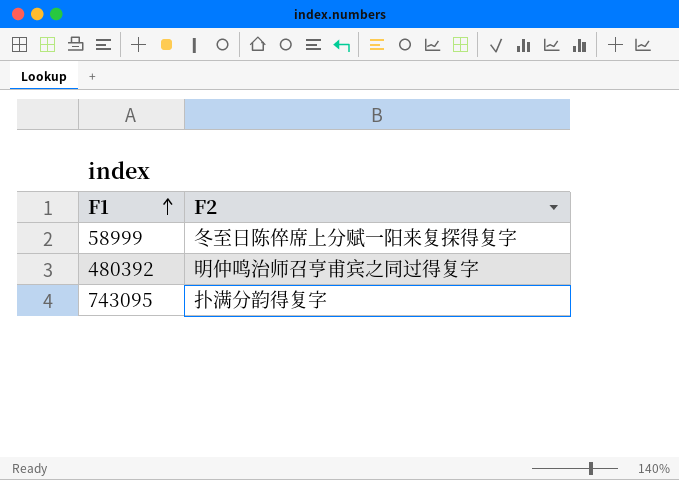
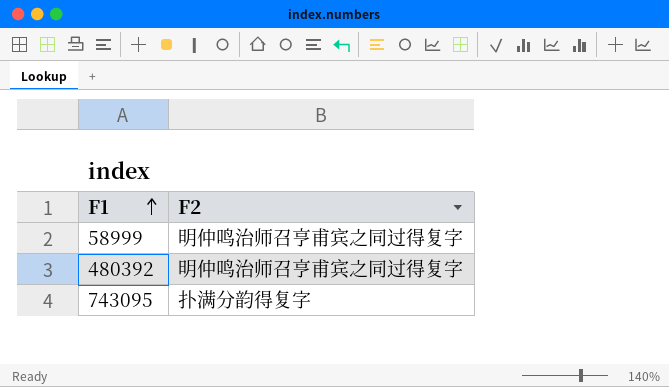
58999 | F2: 冬至日陈倅席上分赋一阳来复探得复字 -> 明仲鸣治师召亨甫宾之同过得复字

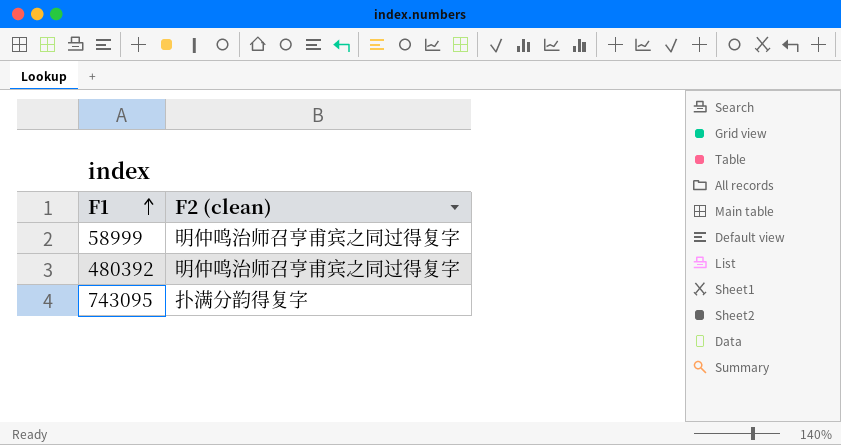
column name: F2 -> F2 (clean)

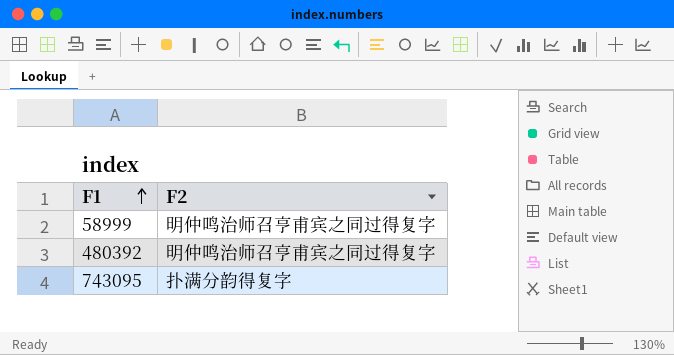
column name: F2 (clean) -> F2

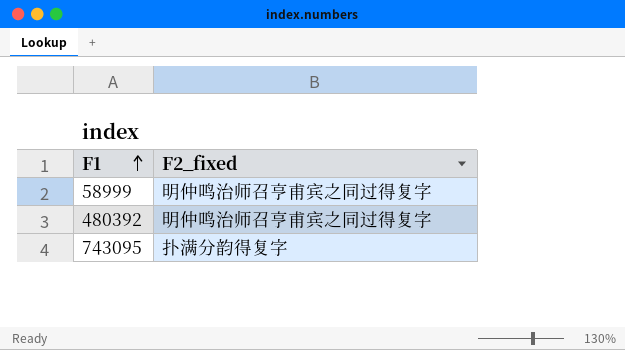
column name: F2 -> F2_fixed

